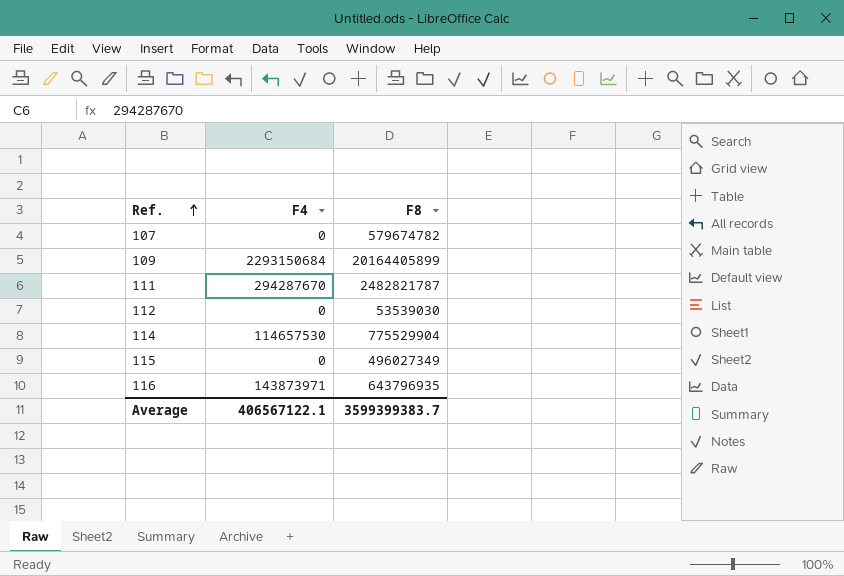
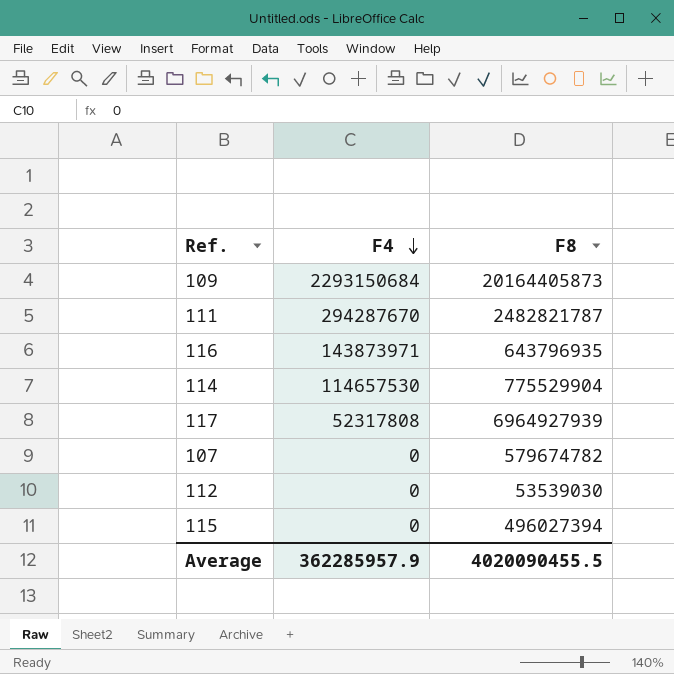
row order: Ref. ascending -> F4 descending
109 | F8: 20164405899 -> 20164405873
row 117: none -> 52317808 | 6964927939
115 | F8: 496027349 -> 496027394
Average | F4: 406567122.1 -> 362285957.9
Average | F8: 3599399383.7 -> 4020090455.5

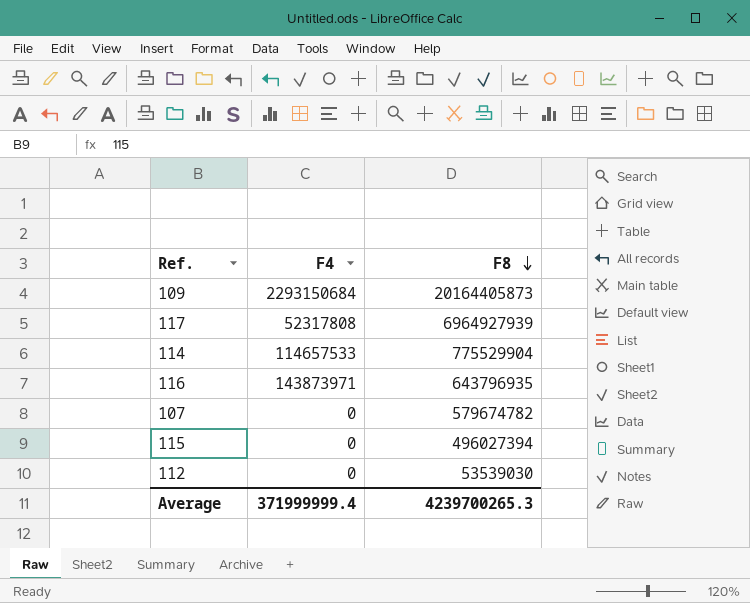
row order: F4 descending -> F8 descending
row 111: 294287670 | 2482821787 -> none
114 | F4: 114657530 -> 114657533
Average | F4: 362285957.9 -> 371999999.4
Average | F8: 4020090455.5 -> 4239700265.3

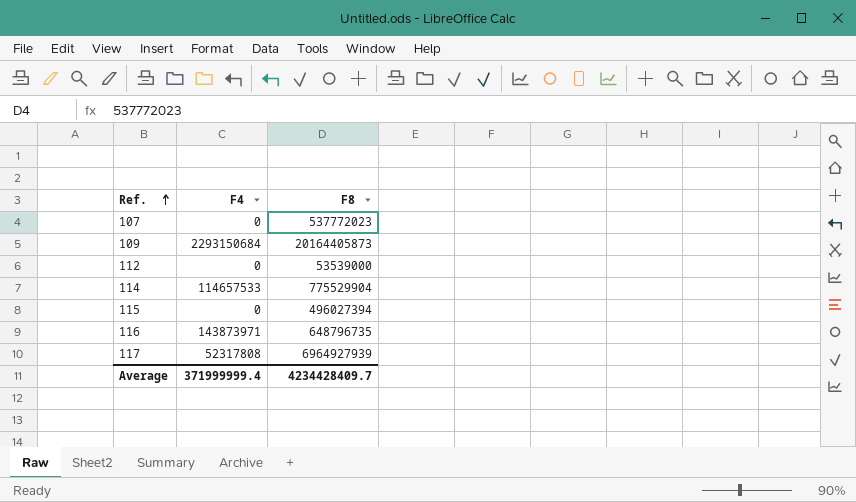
row order: F8 descending -> Ref. ascending
107 | F8: 579674782 -> 537772023
112 | F8: 53539030 -> 53539000
116 | F8: 643796935 -> 648796735
Average | F8: 4239700265.3 -> 4234428409.7

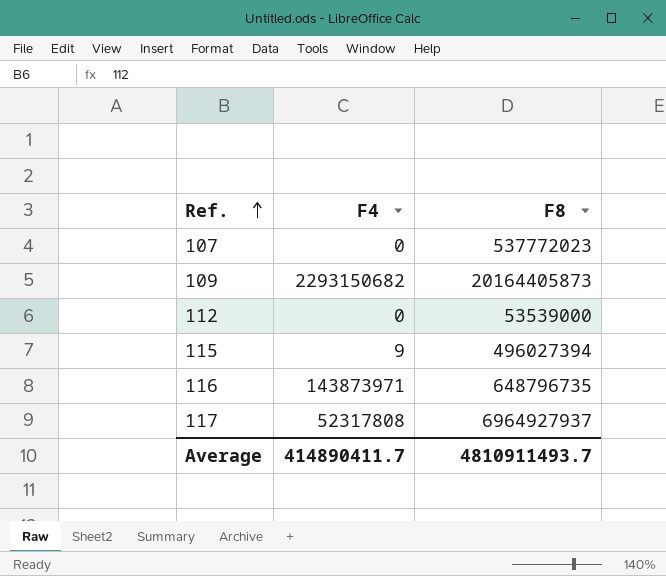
row 114: 114657533 | 775529904 -> none
109 | F4: 2293150684 -> 2293150682
115 | F4: 0 -> 9
117 | F8: 6964927939 -> 6964927937
Average | F4: 371999999.4 -> 414890411.7
Average | F8: 4234428409.7 -> 4810911493.7

